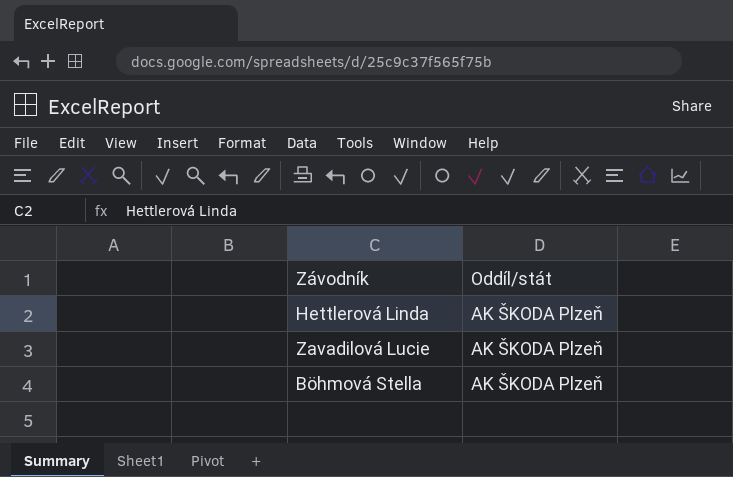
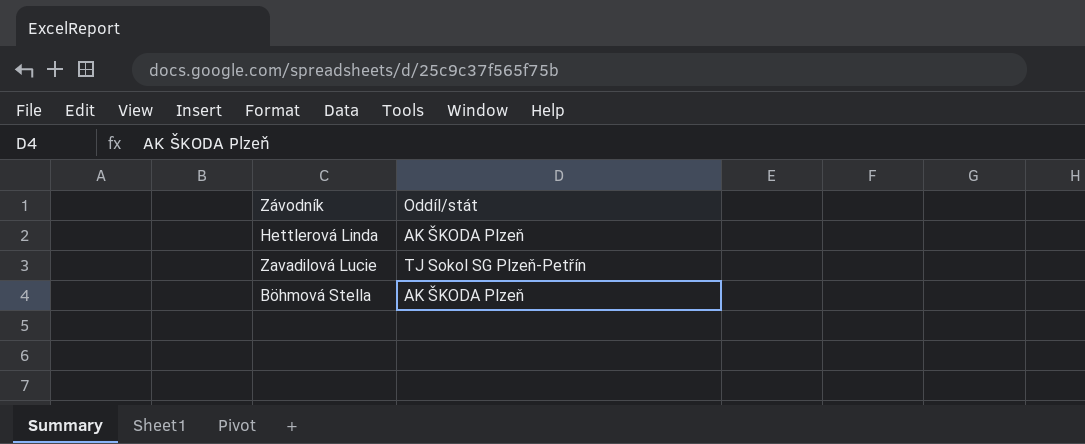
Zavadilová Lucie | Oddíl/stát: AK ŠKODA Plzeň -> TJ Sokol SG Plzeň-Petřín

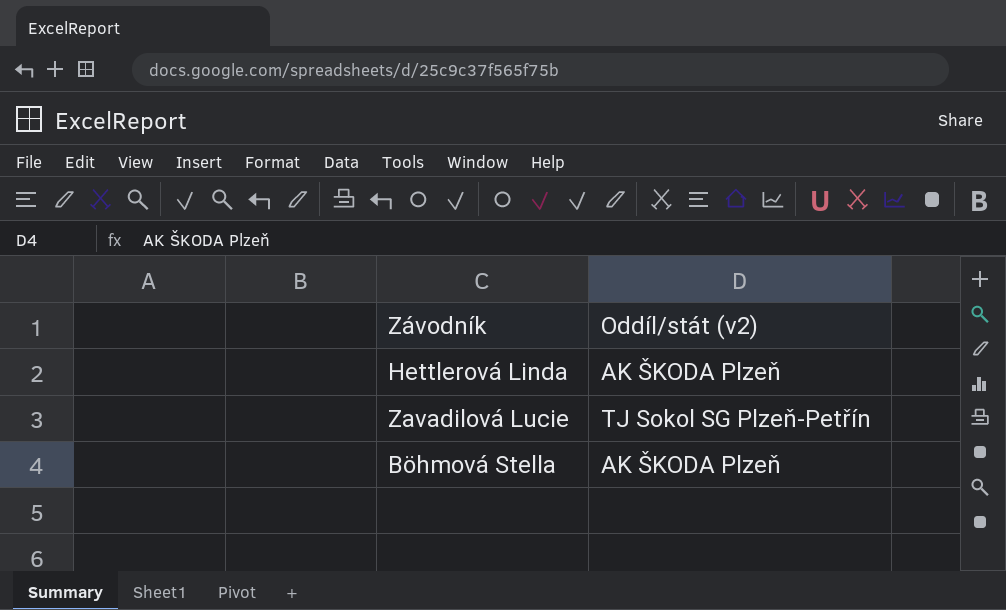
column name: Oddíl/stát -> Oddíl/stát (v2)

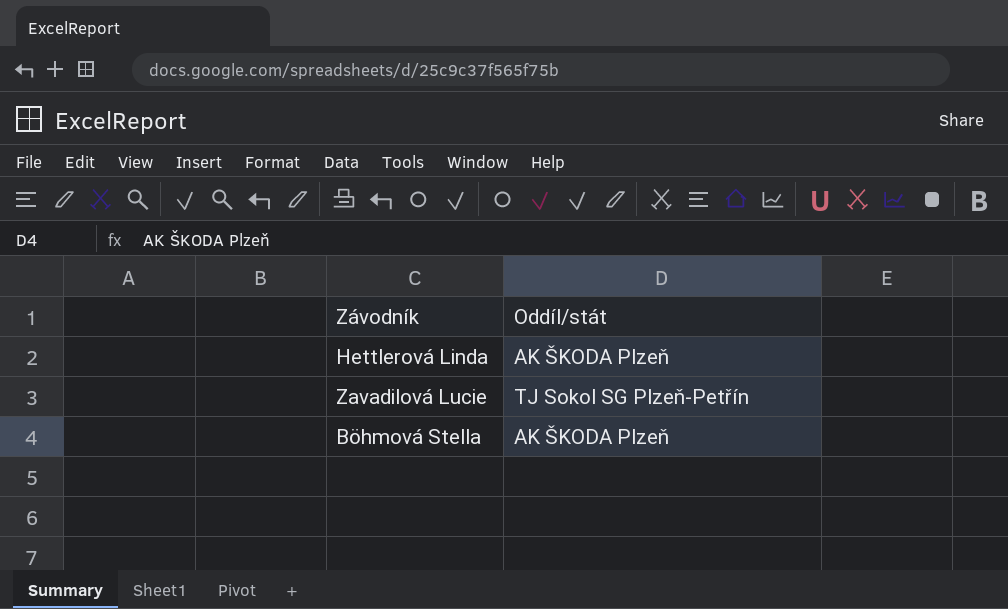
column name: Oddíl/stát (v2) -> Oddíl/stát

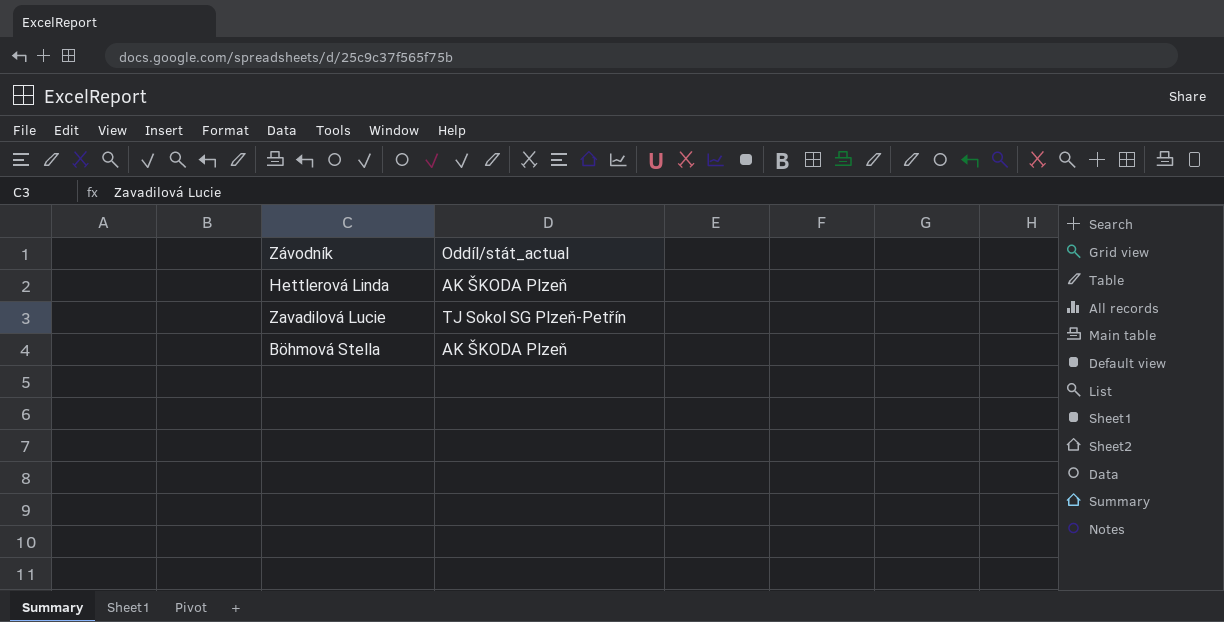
column name: Oddíl/stát -> Oddíl/stát_actual

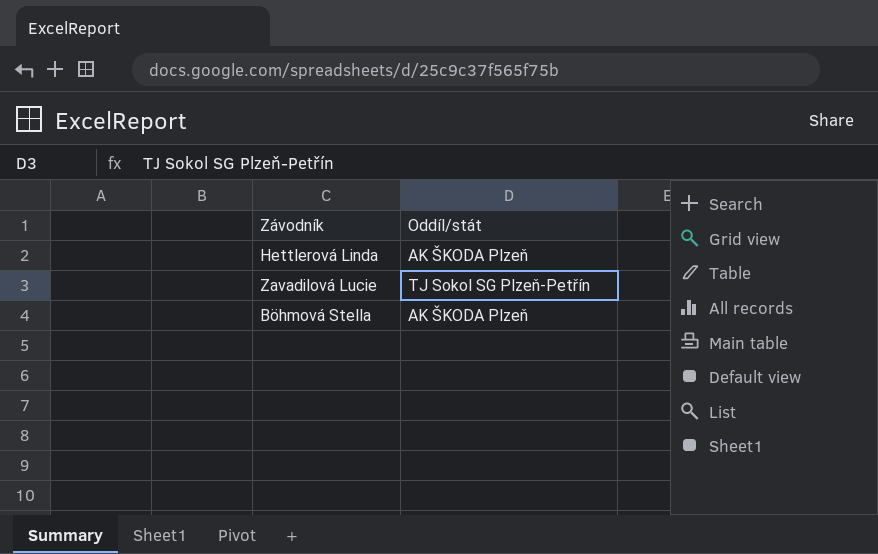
column name: Oddíl/stát_actual -> Oddíl/stát

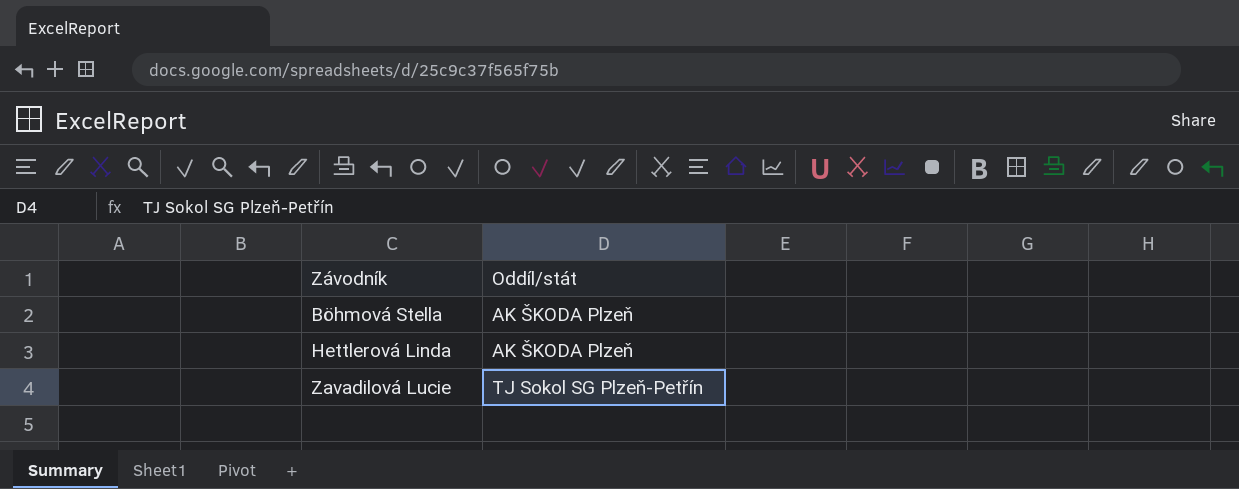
row order: none -> Závodník ascending

